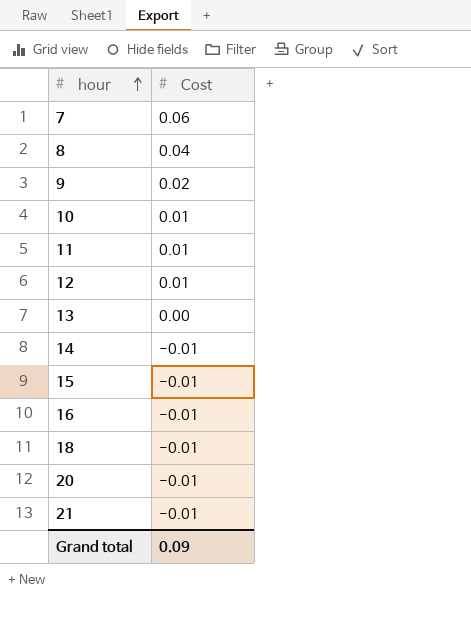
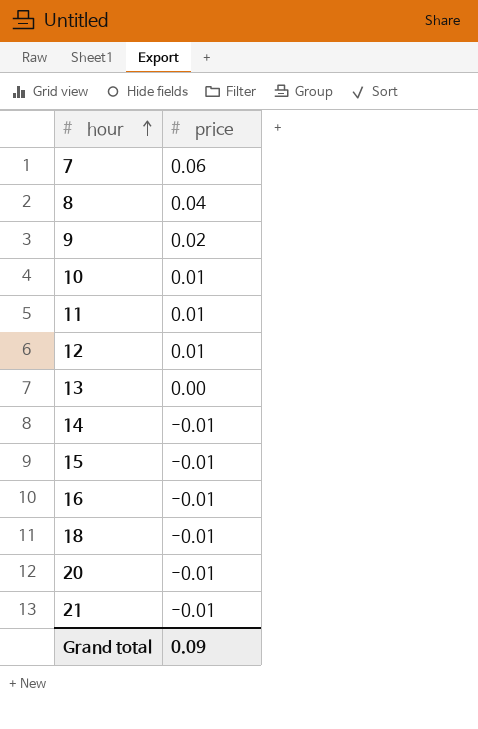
column name: Cost -> price

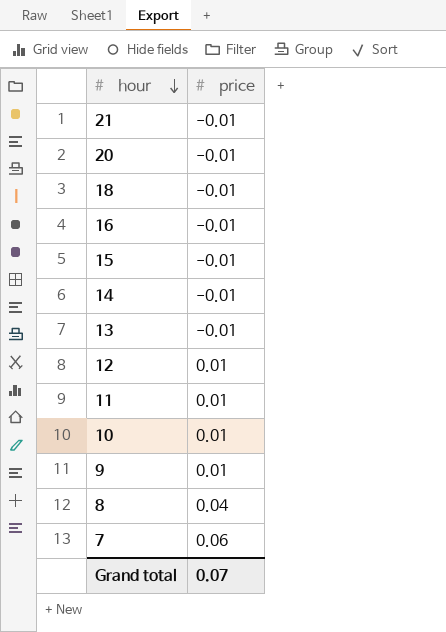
row order: hour ascending -> hour descending
13 | price: 0.00 -> -0.01
9 | price: 0.02 -> 0.01
Grand total | price: 0.09 -> 0.07

